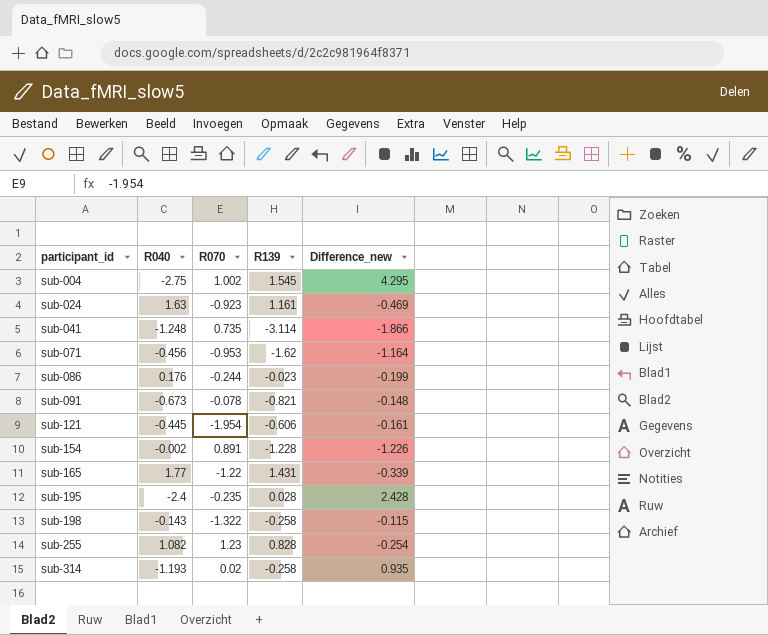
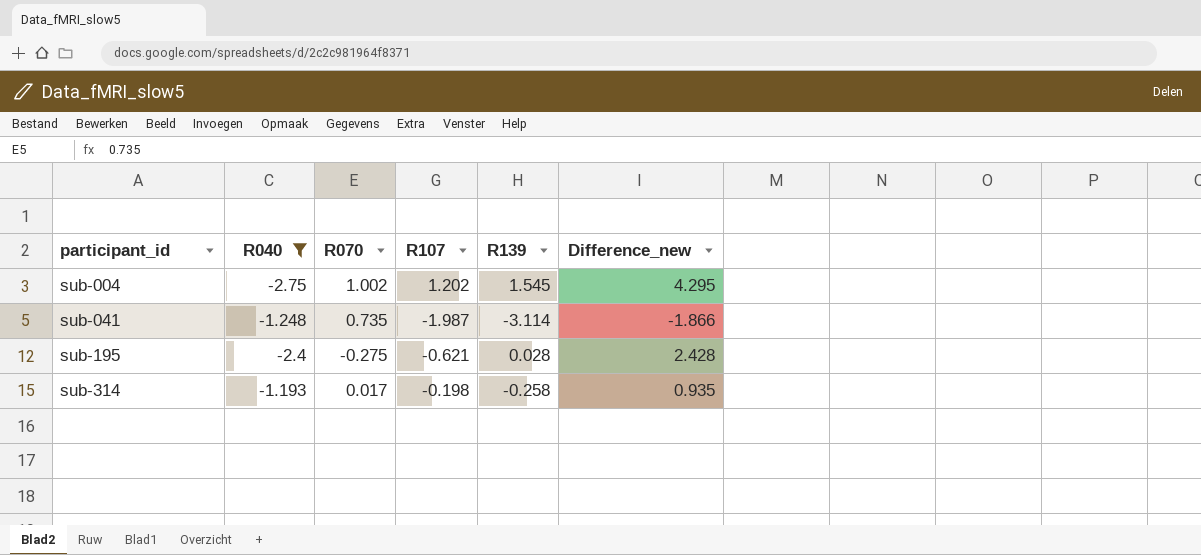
filter: none -> R040 <= -1.193
column R107 | position: none -> 4
sub-195 | R070: -0.235 -> -0.275
sub-314 | R070: 0.02 -> 0.017

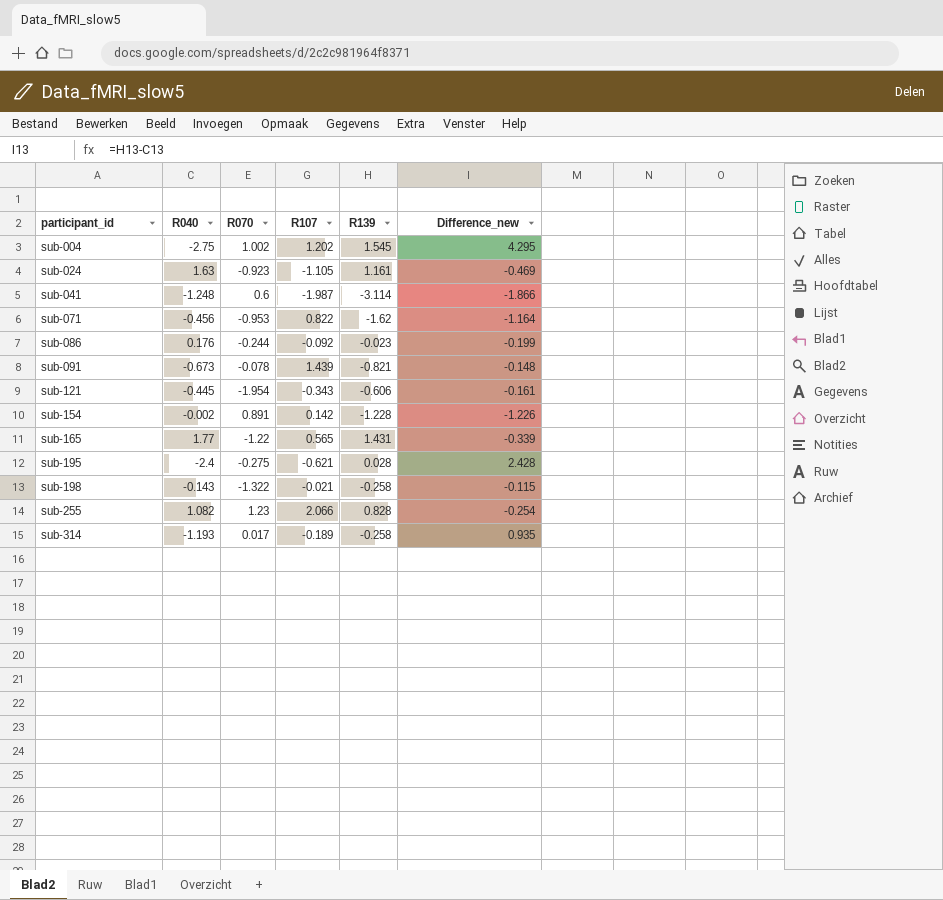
filter: R040 <= -1.193 -> none
sub-041 | R070: 0.735 -> 0.6
sub-314 | R107: -0.198 -> -0.189

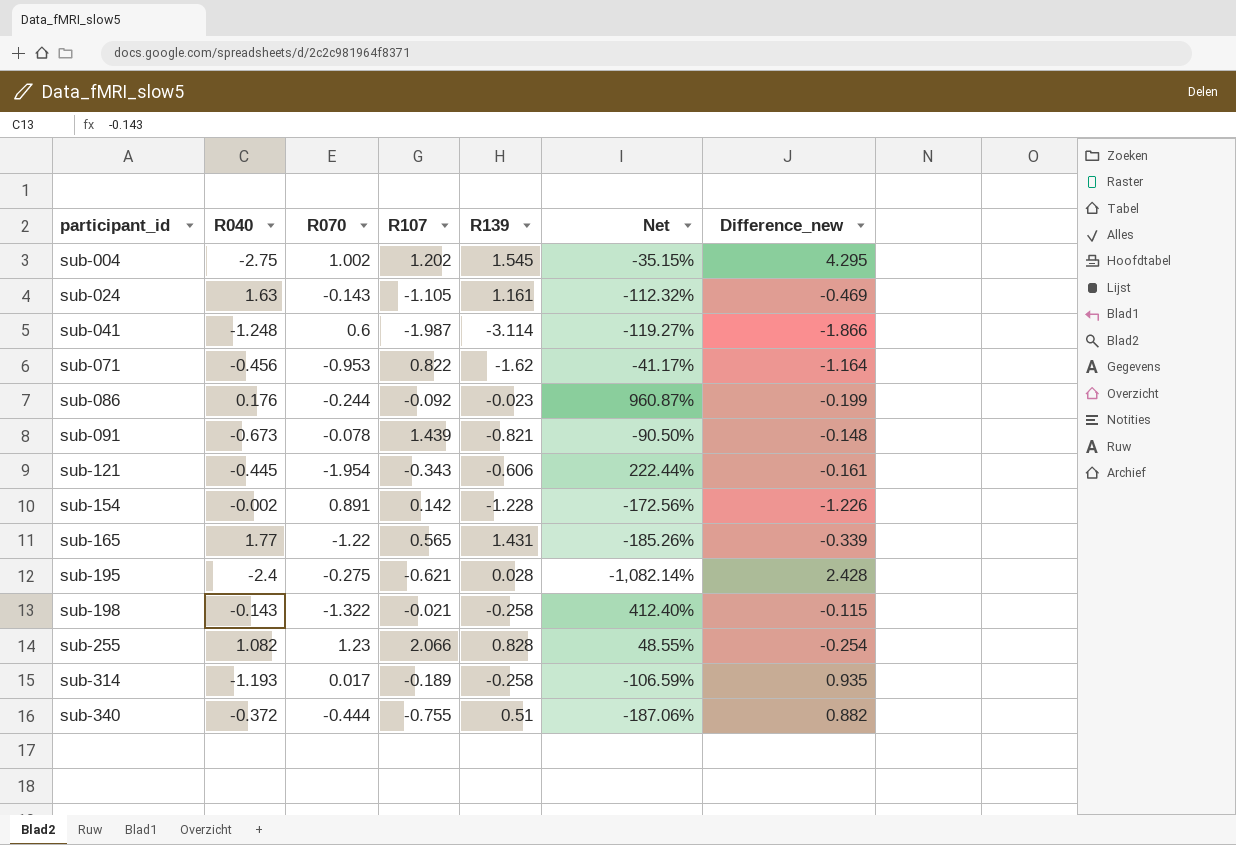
column Net | formula: none -> ([R070] - [R139]) / [R139]
sub-024 | R070: -0.923 -> -0.143
row sub-340: none -> -0.372 | -0.444 | -0.755 | 0.51 | -187.06% | 0.882

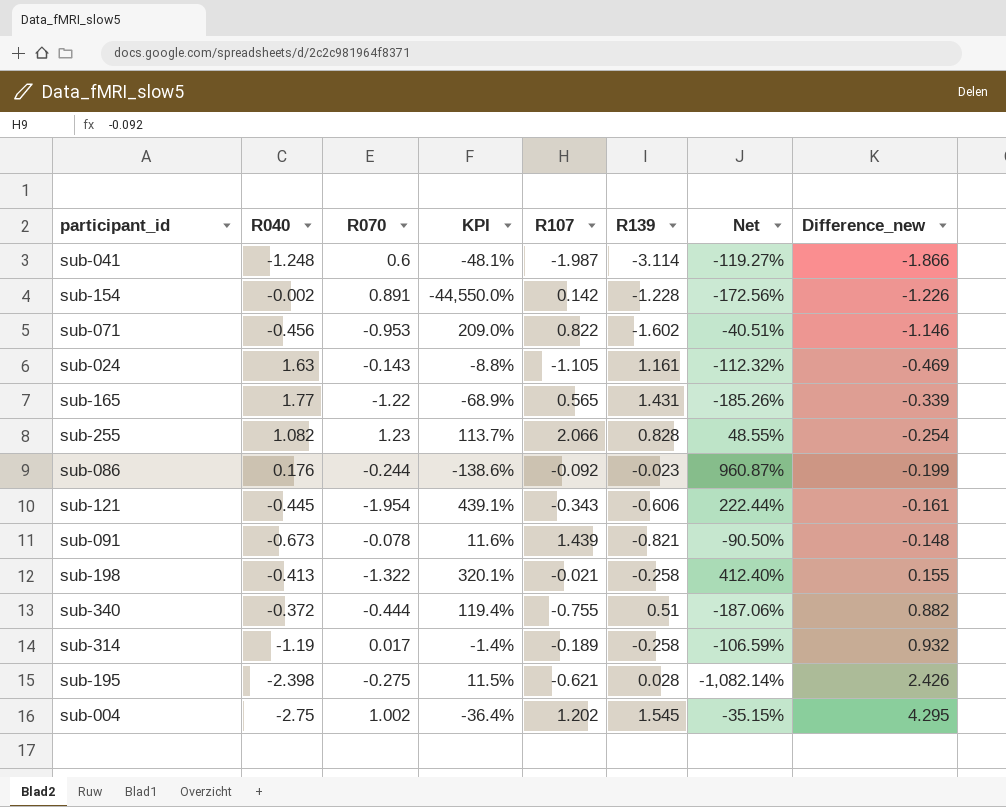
row order: participant_id ascending -> Difference_new ascending
column KPI | formula: none -> [R070] / [R040]
sub-071 | R139: -1.62 -> -1.602
sub-071 | Net: -41.17% -> -40.51%
sub-071 | Difference_new: -1.164 -> -1.146
sub-198 | R040: -0.143 -> -0.413
sub-198 | Difference_new: -0.115 -> 0.155
sub-314 | R040: -1.193 -> -1.19
sub-314 | Difference_new: 0.935 -> 0.932
sub-195 | R040: -2.4 -> -2.398
sub-195 | Difference_new: 2.428 -> 2.426

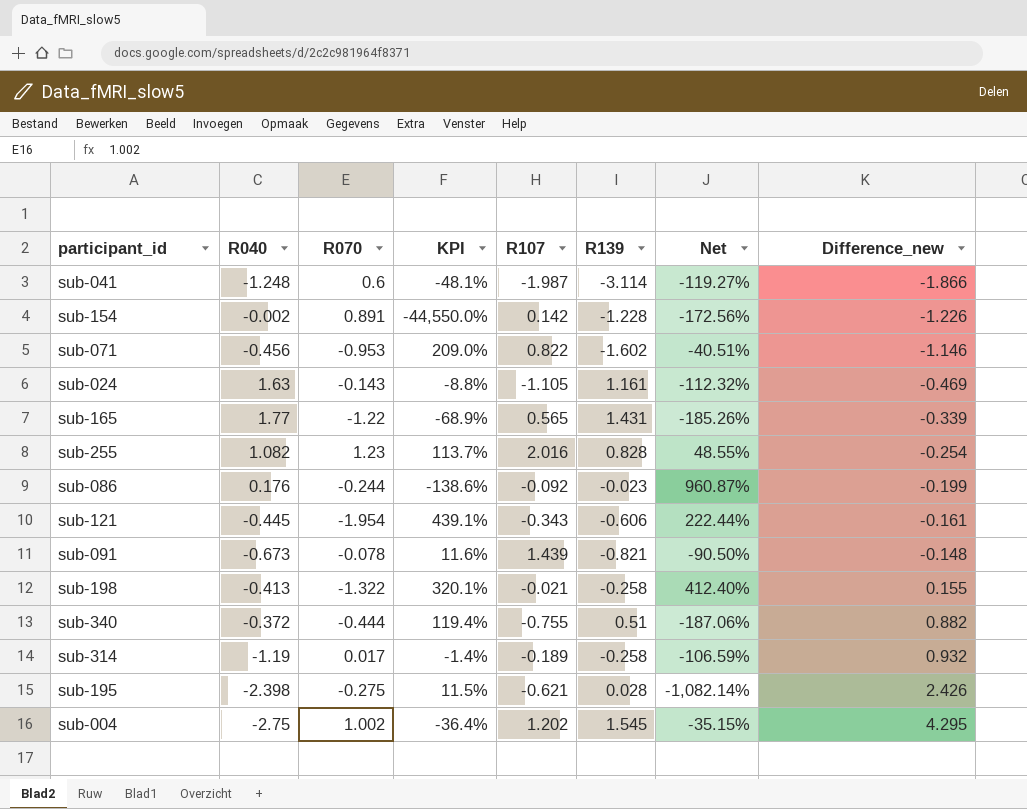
sub-255 | R107: 2.066 -> 2.016

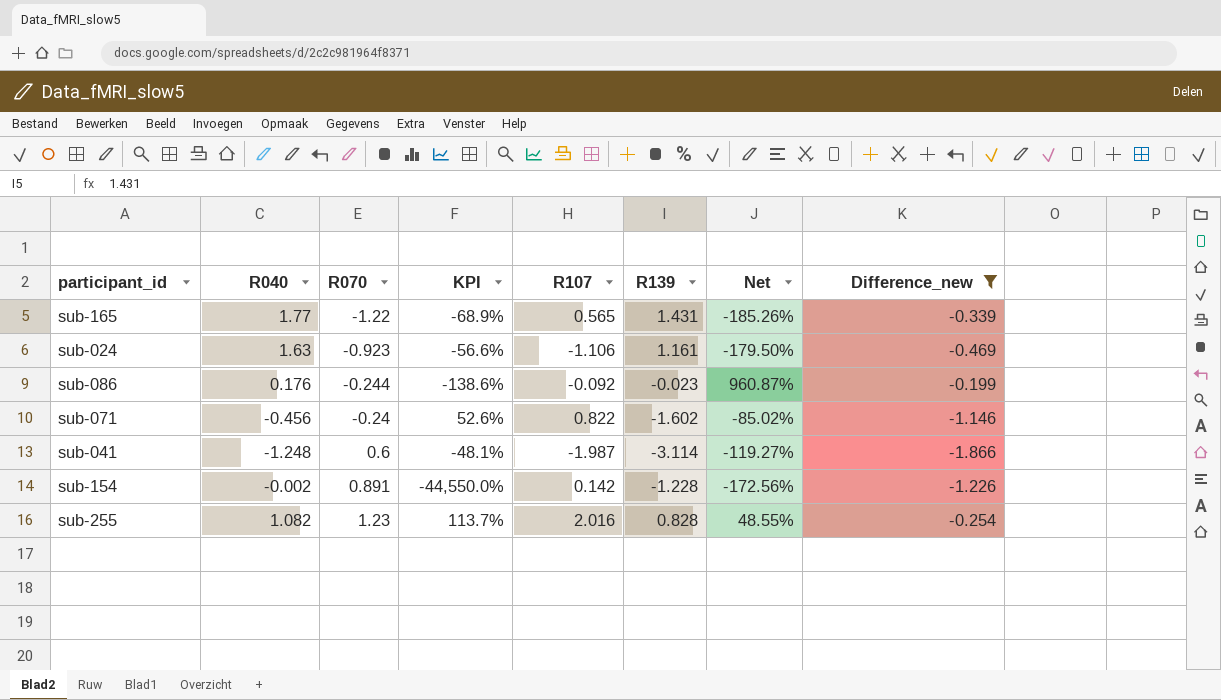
filter: none -> Difference_new <= -0.199
row order: Difference_new ascending -> R070 ascending
sub-024 | R070: -0.143 -> -0.923
sub-024 | KPI: -8.8% -> -56.6%
sub-024 | R107: -1.105 -> -1.106
sub-024 | Net: -112.32% -> -179.50%
sub-071 | R070: -0.953 -> -0.24
sub-071 | KPI: 209.0% -> 52.6%
sub-071 | Net: -40.51% -> -85.02%

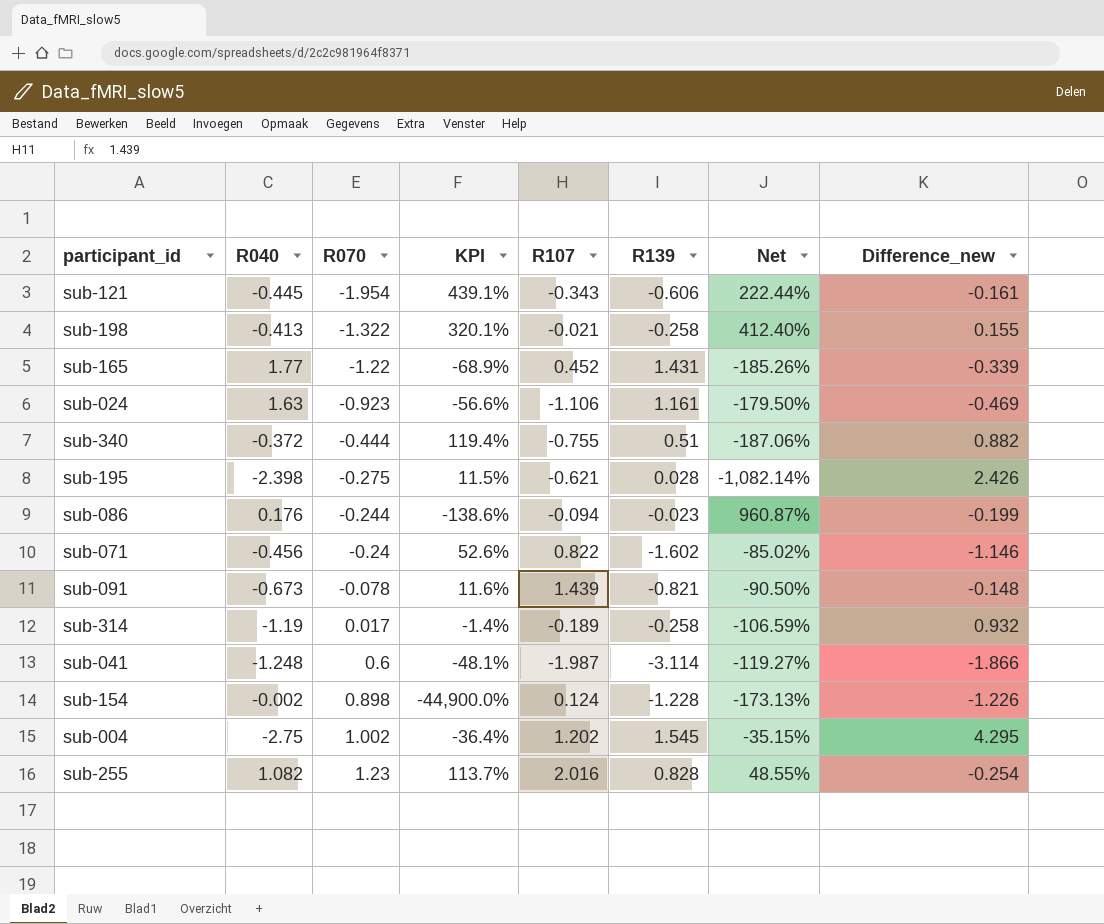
filter: Difference_new <= -0.199 -> none
sub-165 | R107: 0.565 -> 0.452
sub-086 | R107: -0.092 -> -0.094
sub-154 | R070: 0.891 -> 0.898
sub-154 | KPI: -44,550.0% -> -44,900.0%
sub-154 | R107: 0.142 -> 0.124
sub-154 | Net: -172.56% -> -173.13%

